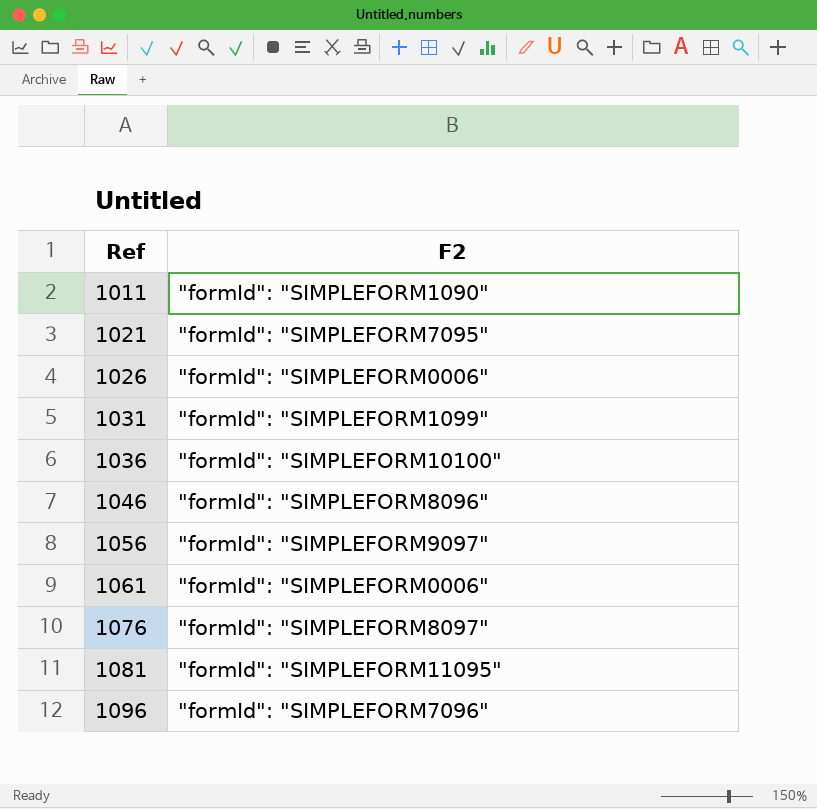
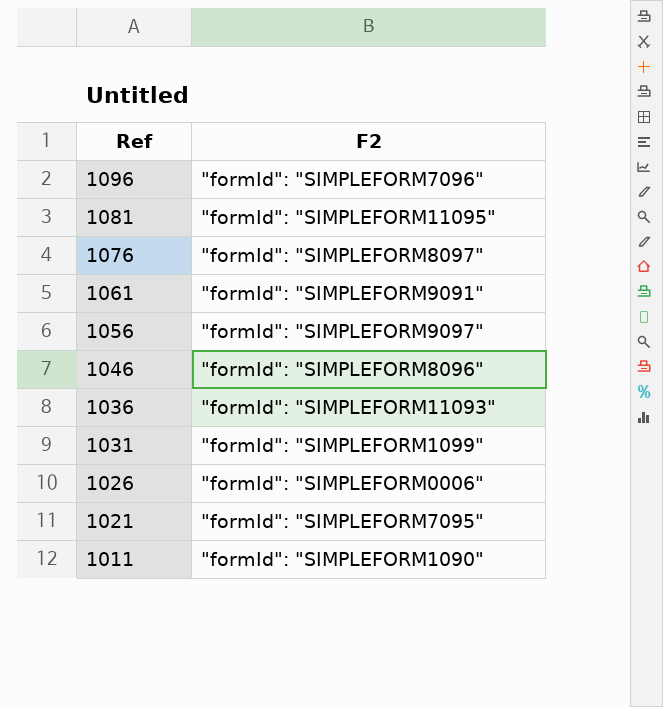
row order: Ref ascending -> Ref descending
1061 | F2: "formId": "SIMPLEFORM0006" -> "formId": "SIMPLEFORM9091"
1036 | F2: "formId": "SIMPLEFORM10100" -> "formId": "SIMPLEFORM11093"

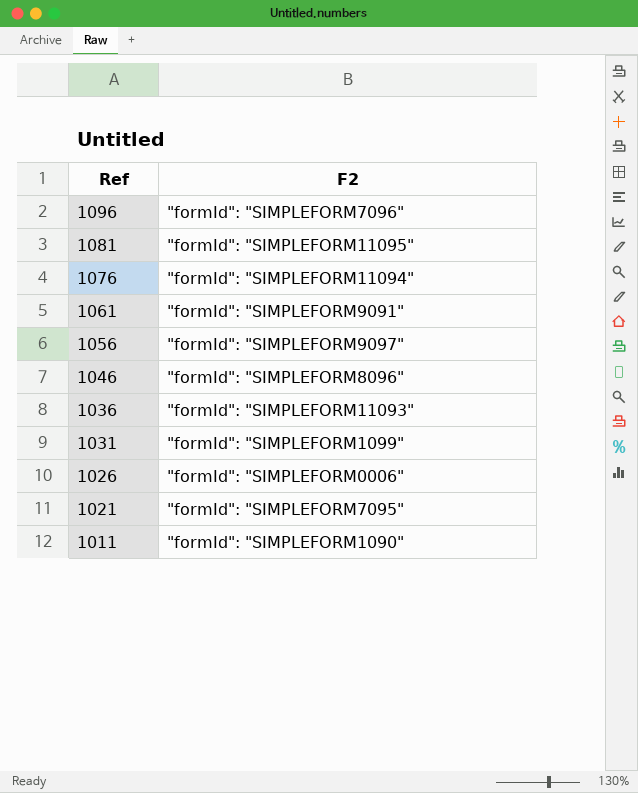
1076 | F2: "formId": "SIMPLEFORM8097" -> "formId": "SIMPLEFORM11094"

